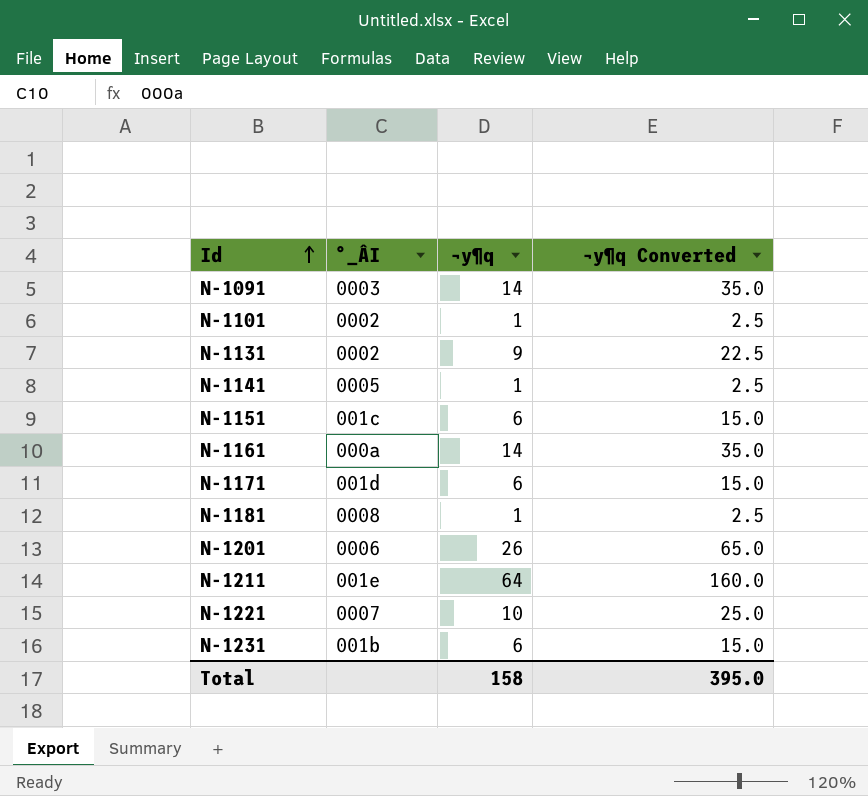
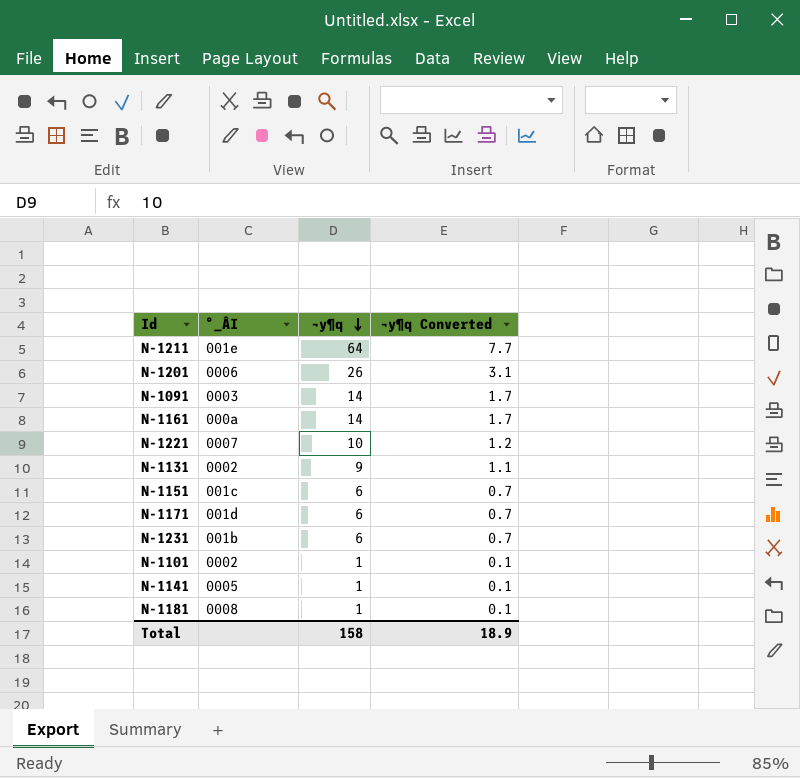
row order: Id ascending -> ¬y¶q descending
column ¬y¶q Converted | formula: [¬y¶q] * 2.5 -> [¬y¶q] * 0.12
Total | ¬y¶q Converted: 395.0 -> 18.9

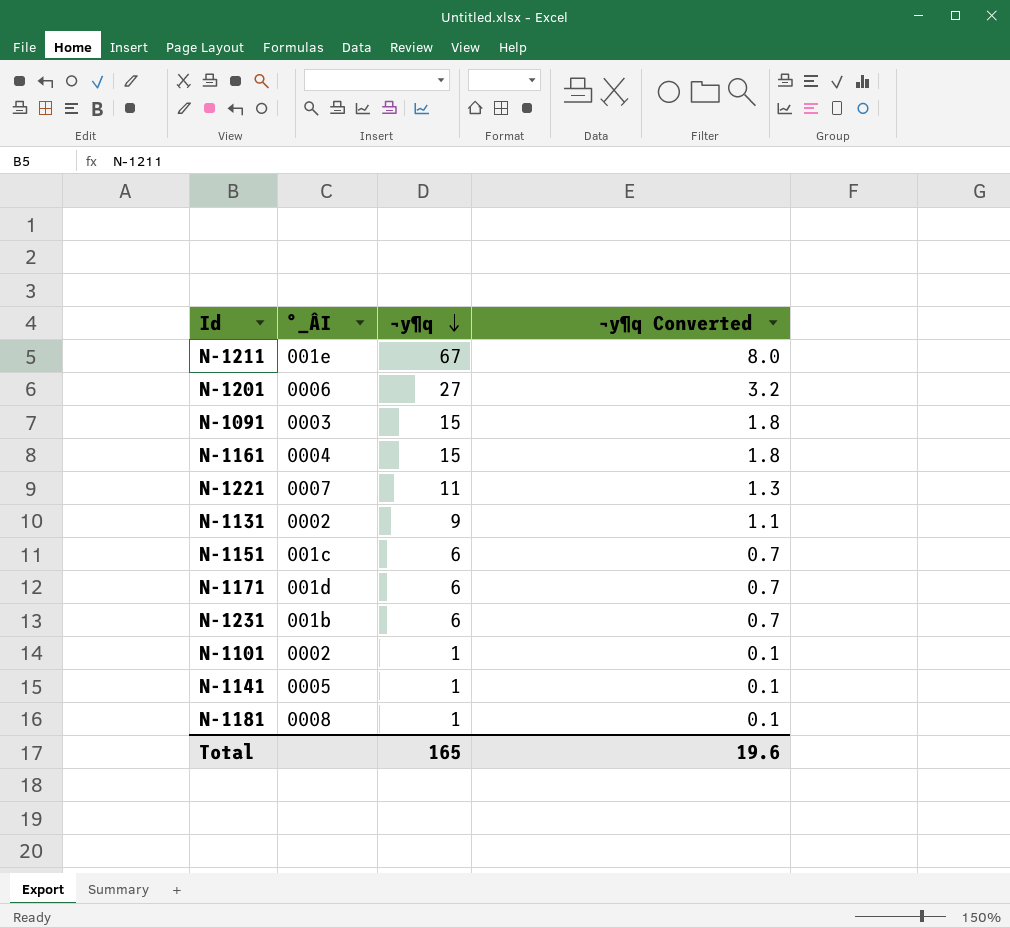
N-1211 | ¬y¶q: 64 -> 67
N-1211 | ¬y¶q Converted: 7.7 -> 8.0
N-1201 | ¬y¶q: 26 -> 27
N-1201 | ¬y¶q Converted: 3.1 -> 3.2
N-1091 | ¬y¶q: 14 -> 15
N-1091 | ¬y¶q Converted: 1.7 -> 1.8
N-1161 | °_ÂI: 000a -> 0004
N-1161 | ¬y¶q: 14 -> 15
N-1161 | ¬y¶q Converted: 1.7 -> 1.8
N-1221 | ¬y¶q: 10 -> 11
N-1221 | ¬y¶q Converted: 1.2 -> 1.3
Total | ¬y¶q: 158 -> 165
Total | ¬y¶q Converted: 18.9 -> 19.6

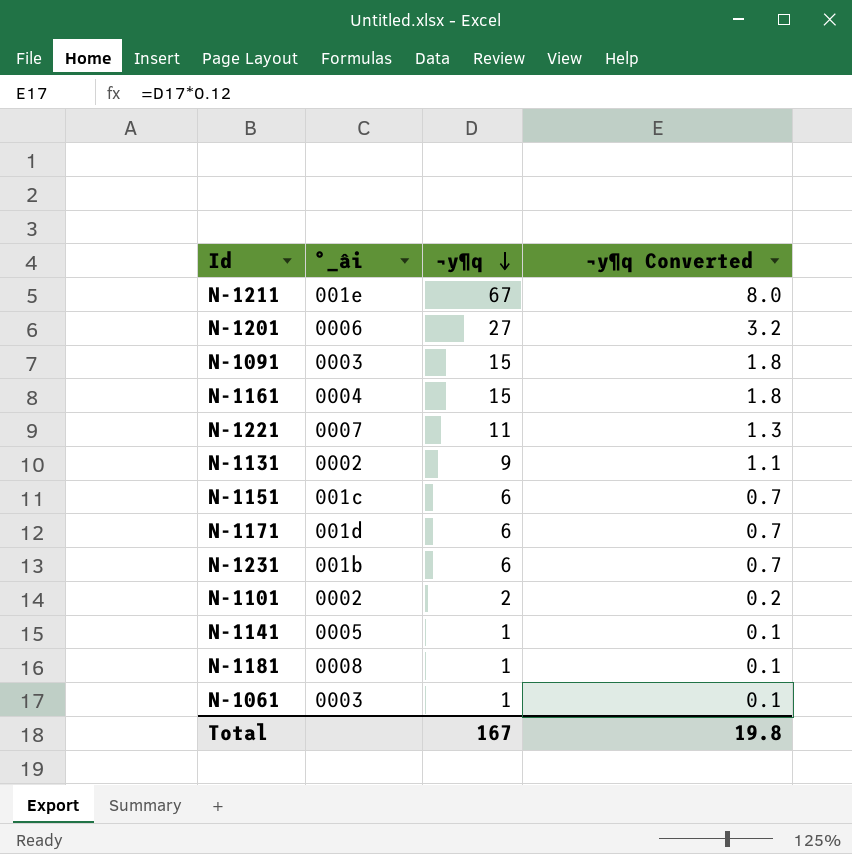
column name: °_ÂI -> °_âi
N-1101 | ¬y¶q: 1 -> 2
N-1101 | ¬y¶q Converted: 0.1 -> 0.2
row N-1061: none -> 0003 | 1 | 0.1
Total | ¬y¶q: 165 -> 167
Total | ¬y¶q Converted: 19.6 -> 19.8

